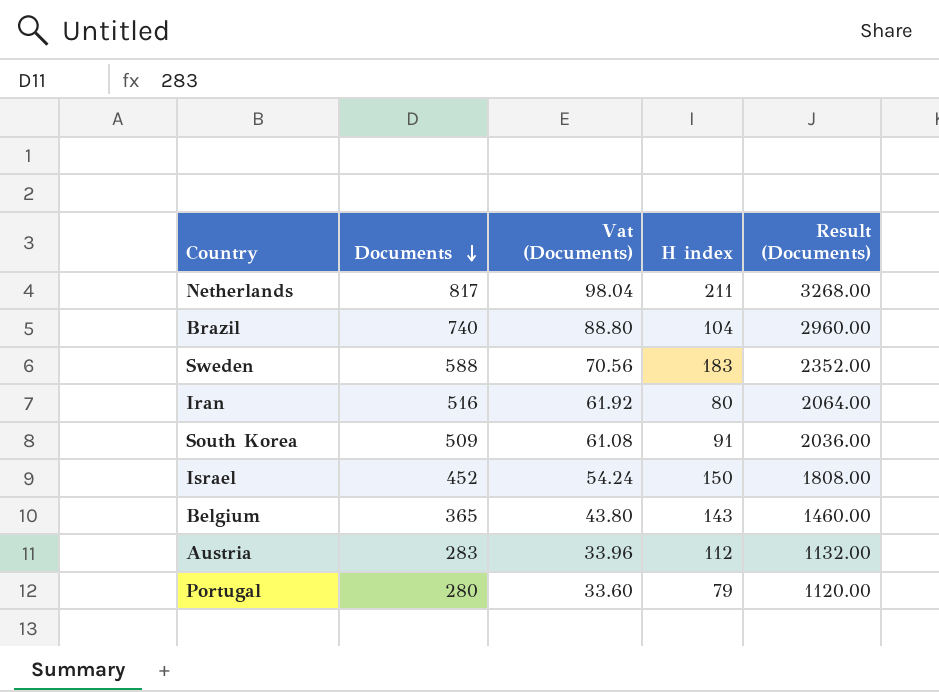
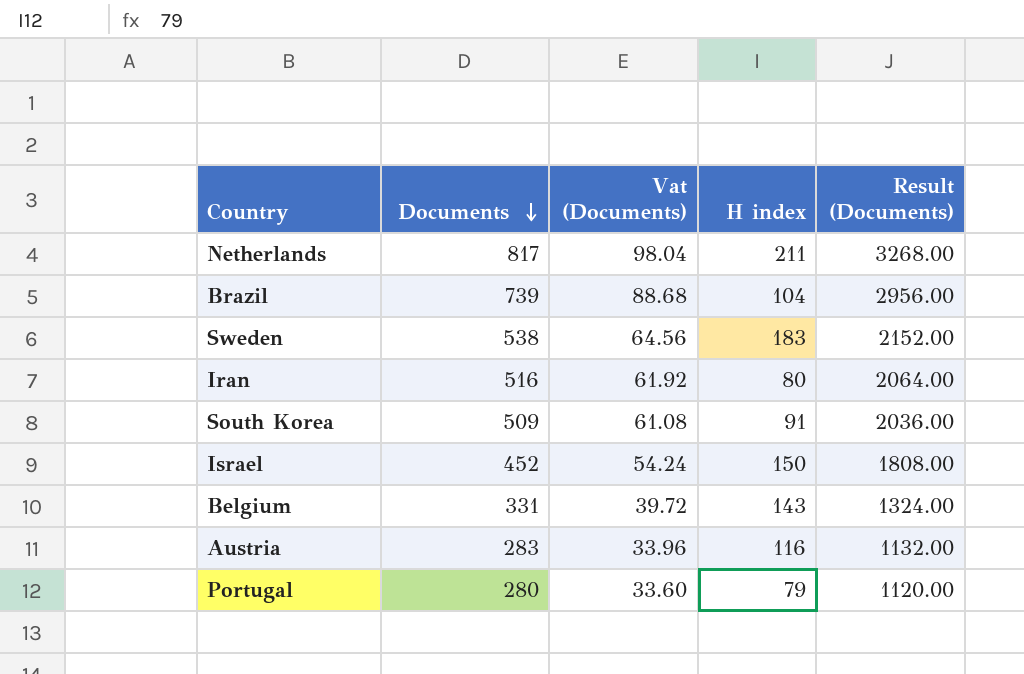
Brazil | Documents: 740 -> 739
Brazil | Vat (Documents): 88.80 -> 88.68
Brazil | Result (Documents): 2960.00 -> 2956.00
Sweden | Documents: 588 -> 538
Sweden | Vat (Documents): 70.56 -> 64.56
Sweden | Result (Documents): 2352.00 -> 2152.00
Belgium | Documents: 365 -> 331
Belgium | Vat (Documents): 43.80 -> 39.72
Belgium | Result (Documents): 1460.00 -> 1324.00
Austria | H index: 112 -> 116

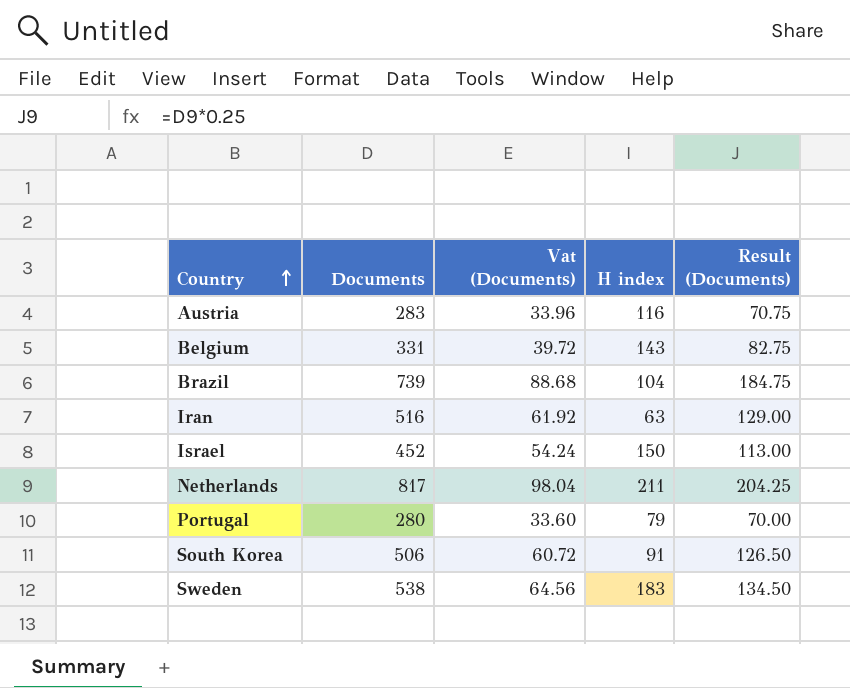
row order: Documents descending -> Country ascending
column Result (Documents) | formula: [Documents] * 4 -> [Documents] * 0.25
Iran | H index: 80 -> 63
South Korea | Documents: 509 -> 506
South Korea | Vat (Documents): 61.08 -> 60.72

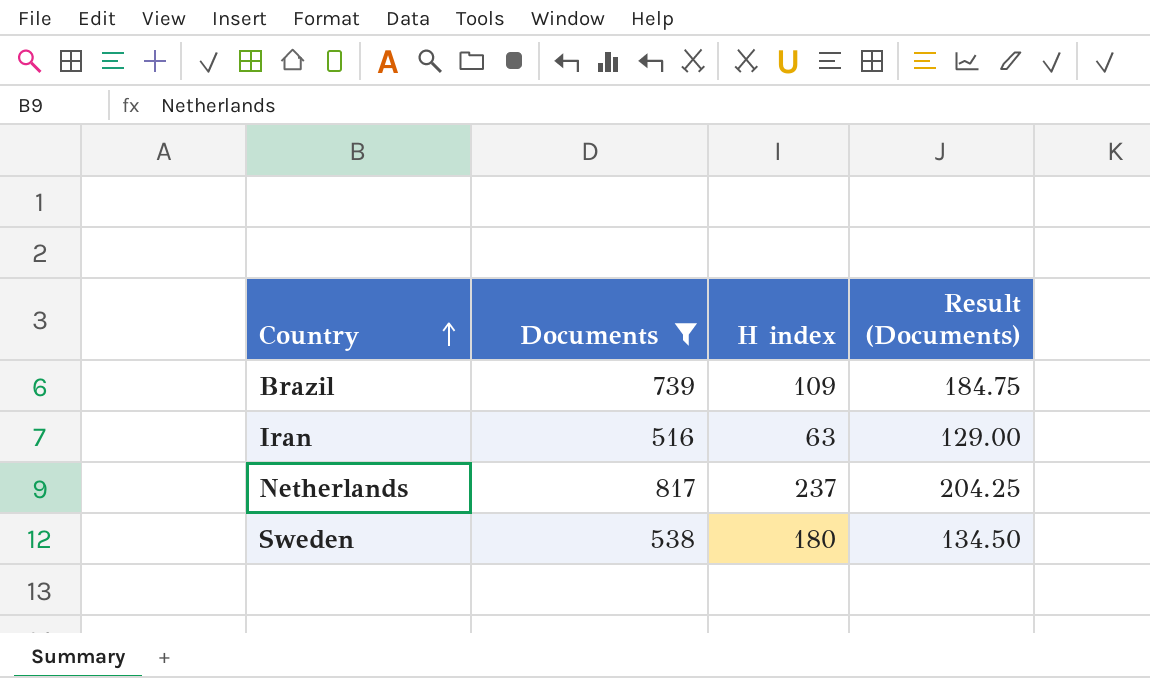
filter: none -> Documents >= 516
column Vat (Documents) | formula: [Documents] * 0.12 -> none
Brazil | H index: 104 -> 109
Netherlands | H index: 211 -> 237
Sweden | H index: 183 -> 180

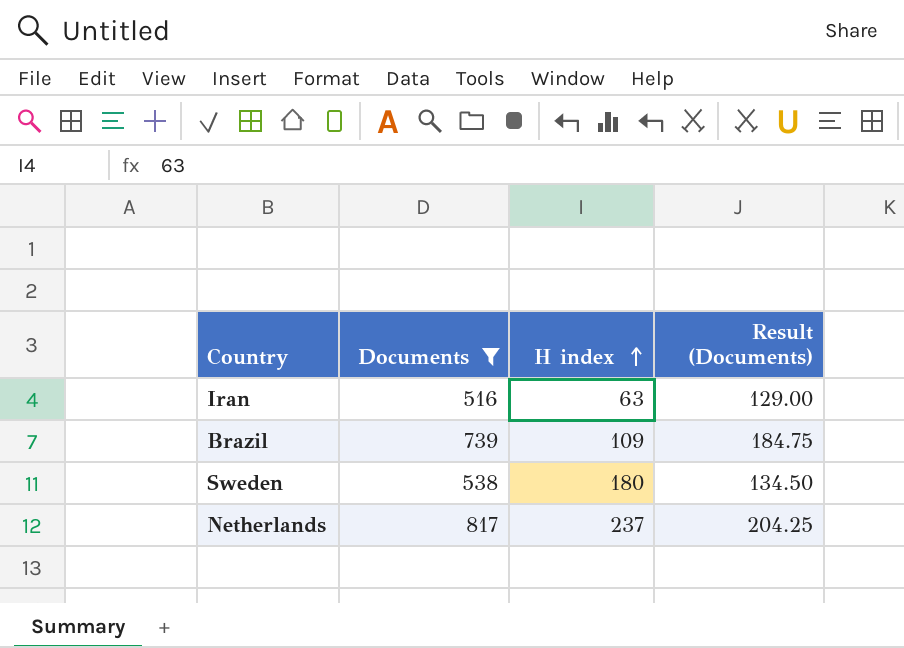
row order: Country ascending -> H index ascending

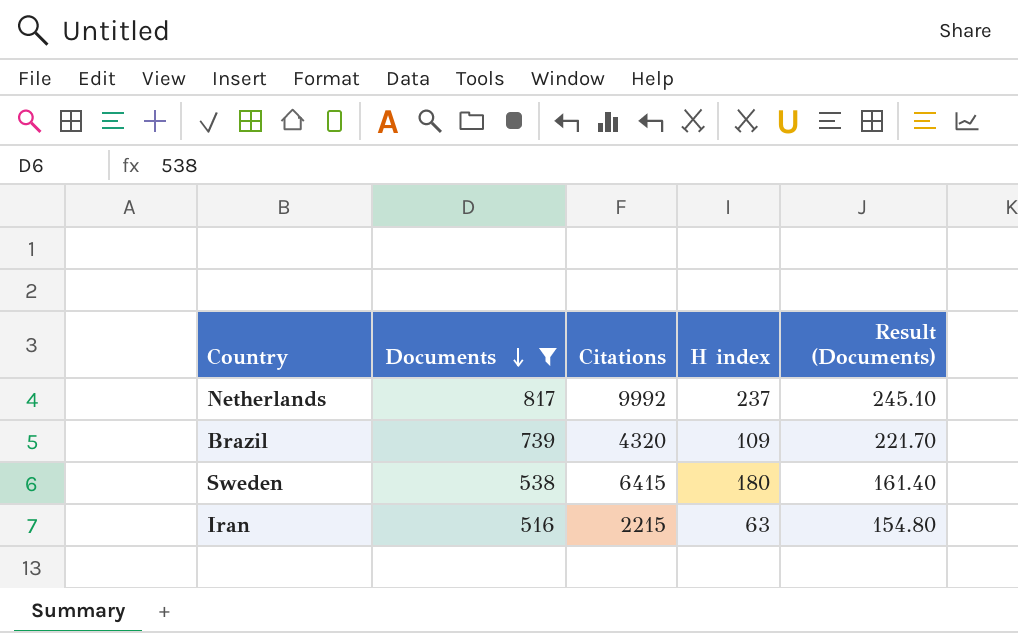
row order: H index ascending -> Documents descending
column Citations | position: none -> 3
column Result (Documents) | formula: [Documents] * 0.25 -> [Documents] * 0.3

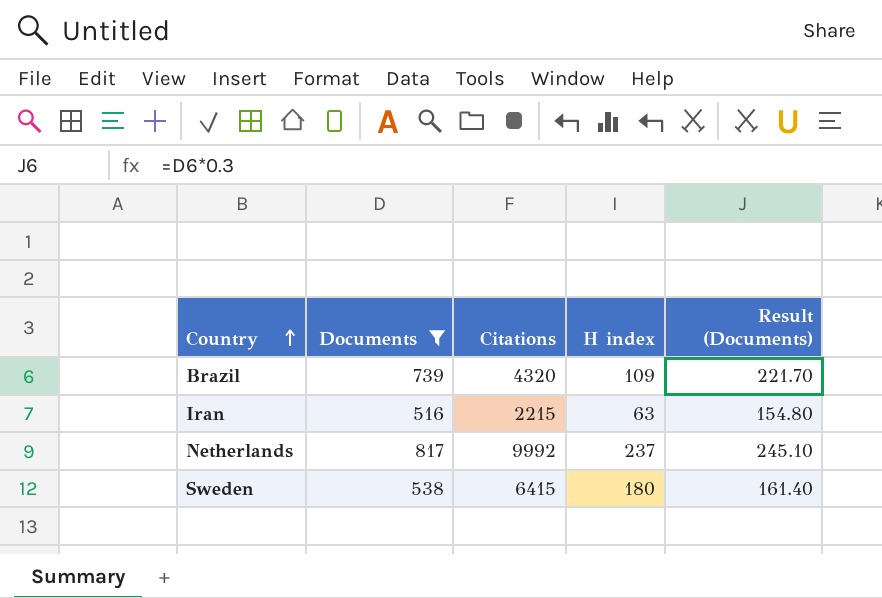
row order: Documents descending -> Country ascending

